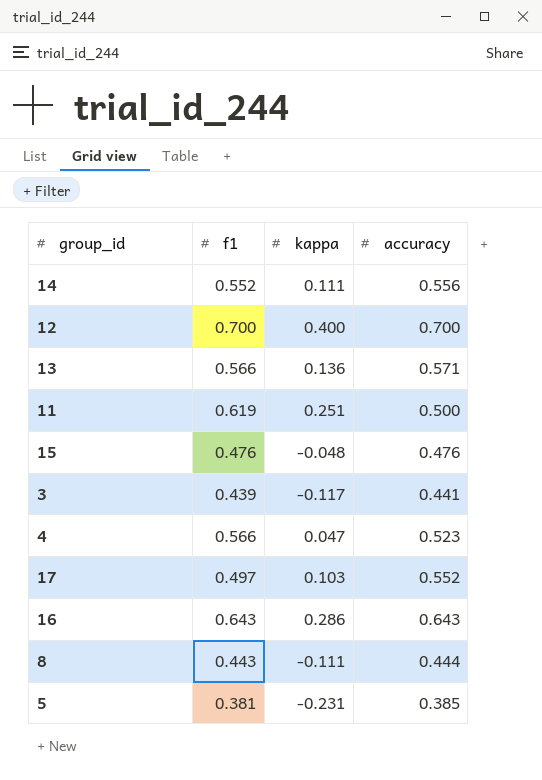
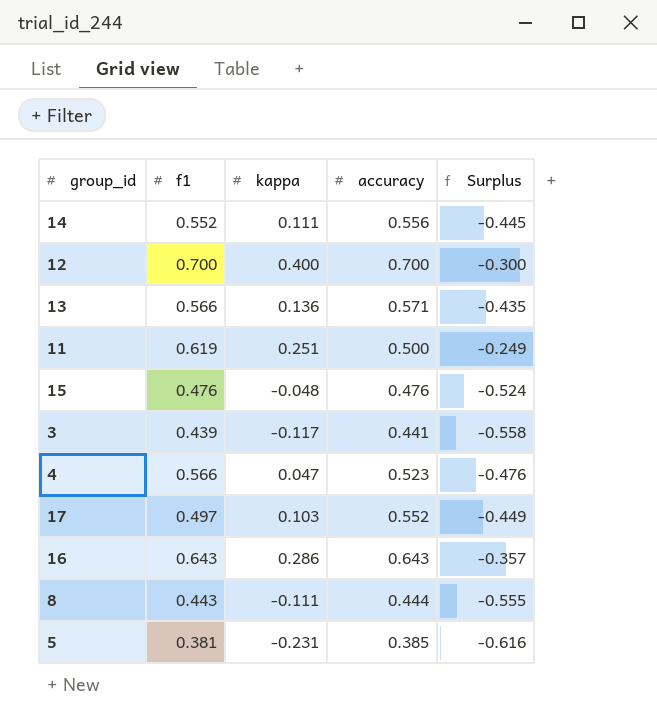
column Surplus | formula: none -> [kappa] - [accuracy]

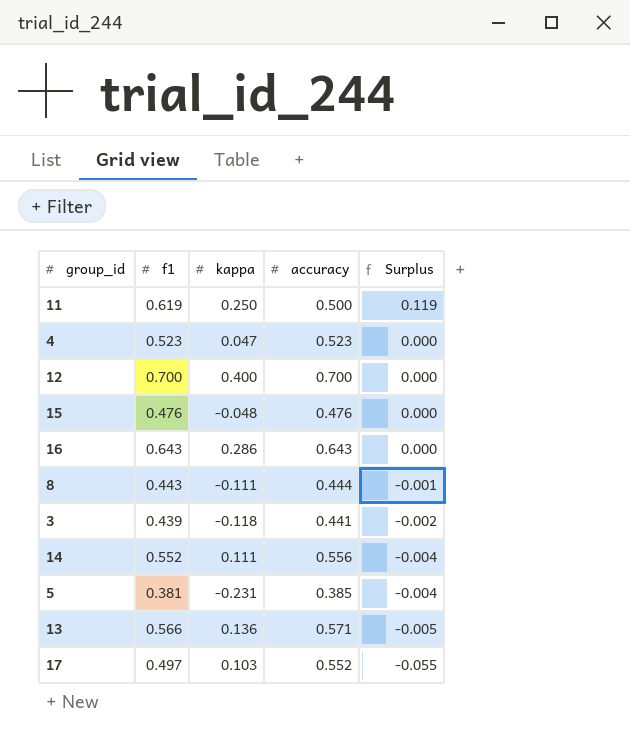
row order: none -> Surplus descending
column Surplus | formula: [kappa] - [accuracy] -> [f1] - [accuracy]
11 | kappa: 0.251 -> 0.250
4 | f1: 0.566 -> 0.523
3 | kappa: -0.117 -> -0.118

